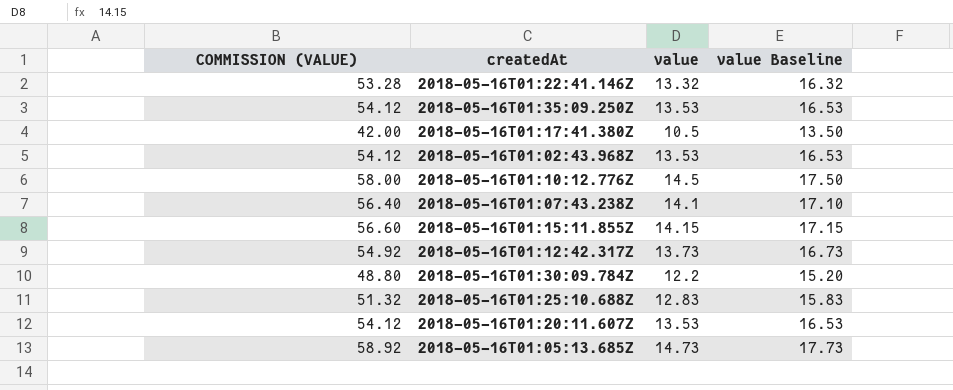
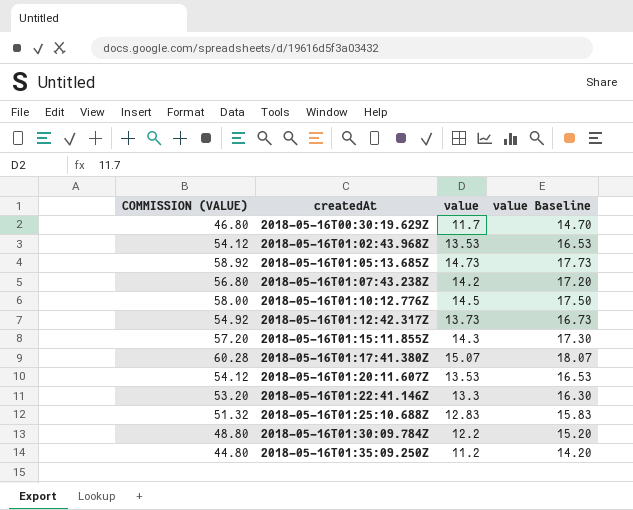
row order: none -> createdAt ascending
row 2018-05-16T00:30:19.629Z: none -> 46.80 | 11.7 | 14.70
2018-05-16T01:07:43.238Z | COMMISSION (VALUE): 56.40 -> 56.80
2018-05-16T01:07:43.238Z | value: 14.1 -> 14.2
2018-05-16T01:07:43.238Z | value Baseline: 17.10 -> 17.20
2018-05-16T01:15:11.855Z | COMMISSION (VALUE): 56.60 -> 57.20
2018-05-16T01:15:11.855Z | value: 14.15 -> 14.3
2018-05-16T01:15:11.855Z | value Baseline: 17.15 -> 17.30
2018-05-16T01:17:41.380Z | COMMISSION (VALUE): 42.00 -> 60.28
2018-05-16T01:17:41.380Z | value: 10.5 -> 15.07
2018-05-16T01:17:41.380Z | value Baseline: 13.50 -> 18.07
2018-05-16T01:22:41.146Z | COMMISSION (VALUE): 53.28 -> 53.20
2018-05-16T01:22:41.146Z | value: 13.32 -> 13.3
2018-05-16T01:22:41.146Z | value Baseline: 16.32 -> 16.30
2018-05-16T01:35:09.250Z | COMMISSION (VALUE): 54.12 -> 44.80
2018-05-16T01:35:09.250Z | value: 13.53 -> 11.2
2018-05-16T01:35:09.250Z | value Baseline: 16.53 -> 14.20

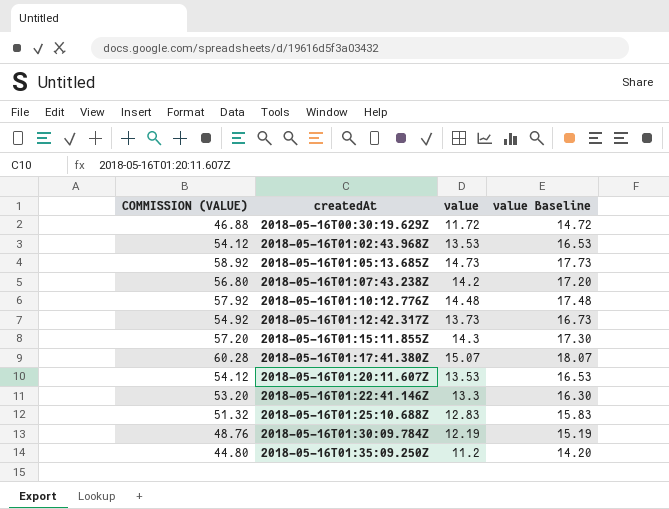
2018-05-16T00:30:19.629Z | COMMISSION (VALUE): 46.80 -> 46.88
2018-05-16T00:30:19.629Z | value: 11.7 -> 11.72
2018-05-16T00:30:19.629Z | value Baseline: 14.70 -> 14.72
2018-05-16T01:10:12.776Z | COMMISSION (VALUE): 58.00 -> 57.92
2018-05-16T01:10:12.776Z | value: 14.5 -> 14.48
2018-05-16T01:10:12.776Z | value Baseline: 17.50 -> 17.48
2018-05-16T01:30:09.784Z | COMMISSION (VALUE): 48.80 -> 48.76
2018-05-16T01:30:09.784Z | value: 12.2 -> 12.19
2018-05-16T01:30:09.784Z | value Baseline: 15.20 -> 15.19

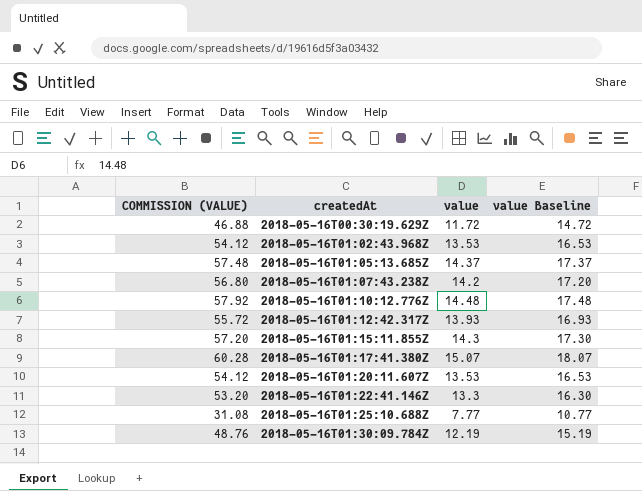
row 2018-05-16T01:35:09.250Z: 44.80 | 11.2 | 14.20 -> none
2018-05-16T01:05:13.685Z | COMMISSION (VALUE): 58.92 -> 57.48
2018-05-16T01:05:13.685Z | value: 14.73 -> 14.37
2018-05-16T01:05:13.685Z | value Baseline: 17.73 -> 17.37
2018-05-16T01:12:42.317Z | COMMISSION (VALUE): 54.92 -> 55.72
2018-05-16T01:12:42.317Z | value: 13.73 -> 13.93
2018-05-16T01:12:42.317Z | value Baseline: 16.73 -> 16.93
2018-05-16T01:25:10.688Z | COMMISSION (VALUE): 51.32 -> 31.08
2018-05-16T01:25:10.688Z | value: 12.83 -> 7.77
2018-05-16T01:25:10.688Z | value Baseline: 15.83 -> 10.77

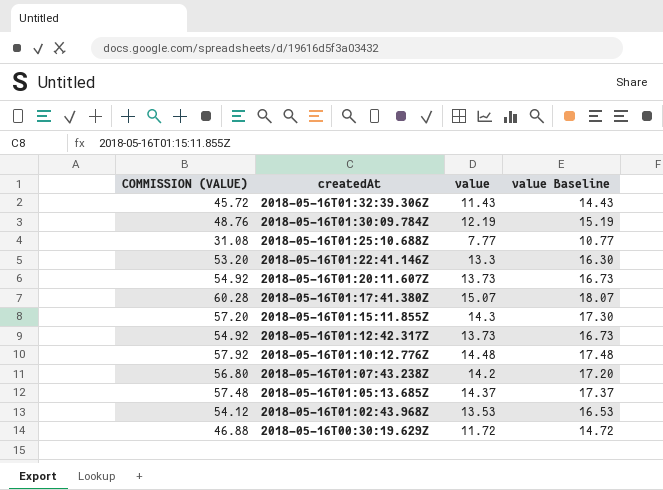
row order: createdAt ascending -> createdAt descending
row 2018-05-16T01:32:39.306Z: none -> 45.72 | 11.43 | 14.43
2018-05-16T01:20:11.607Z | COMMISSION (VALUE): 54.12 -> 54.92
2018-05-16T01:20:11.607Z | value: 13.53 -> 13.73
2018-05-16T01:20:11.607Z | value Baseline: 16.53 -> 16.73
2018-05-16T01:12:42.317Z | COMMISSION (VALUE): 55.72 -> 54.92
2018-05-16T01:12:42.317Z | value: 13.93 -> 13.73
2018-05-16T01:12:42.317Z | value Baseline: 16.93 -> 16.73

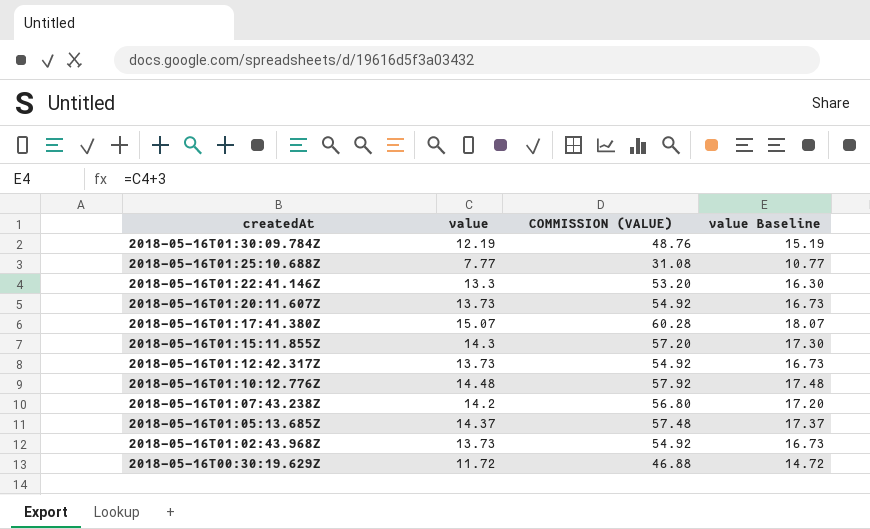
column COMMISSION (VALUE) | position: 1 -> 3
row 2018-05-16T01:32:39.306Z: 45.72 | 11.43 | 14.43 -> none
2018-05-16T01:02:43.968Z | value: 13.53 -> 13.73
2018-05-16T01:02:43.968Z | COMMISSION (VALUE): 54.12 -> 54.92
2018-05-16T01:02:43.968Z | value Baseline: 16.53 -> 16.73

